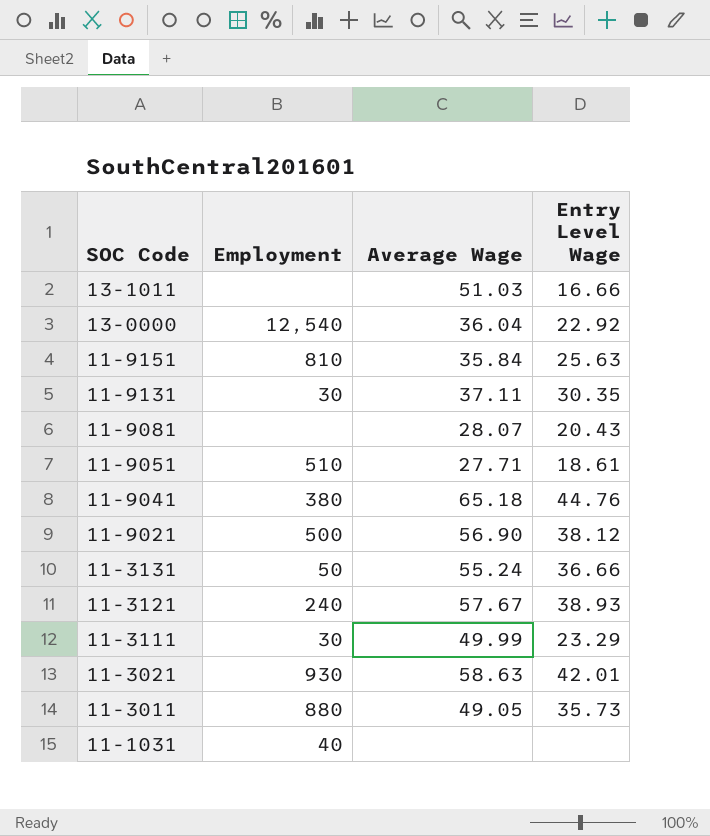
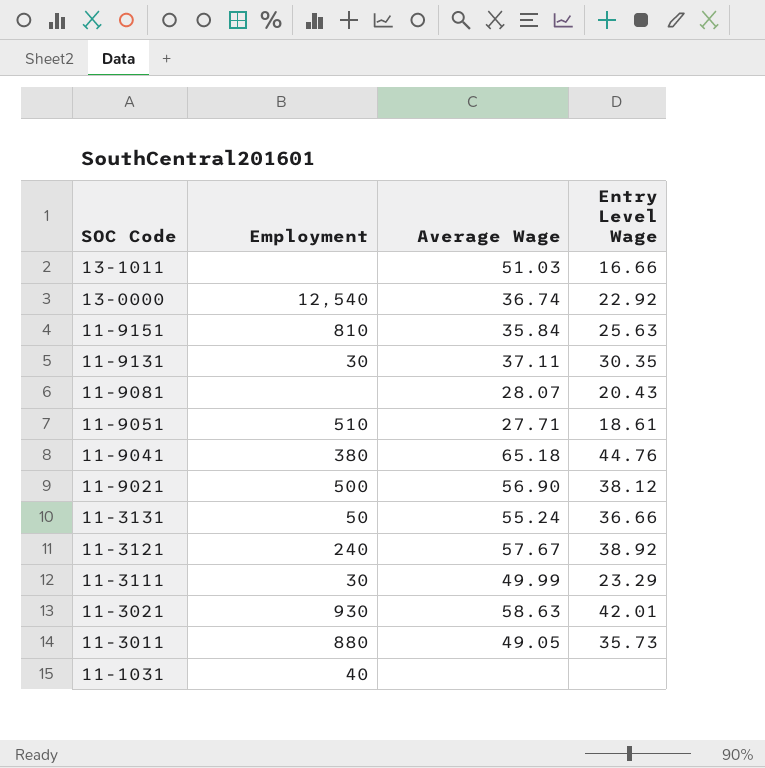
13-0000 | Average Wage: 36.04 -> 36.74
11-3121 | Entry Level Wage: 38.93 -> 38.92

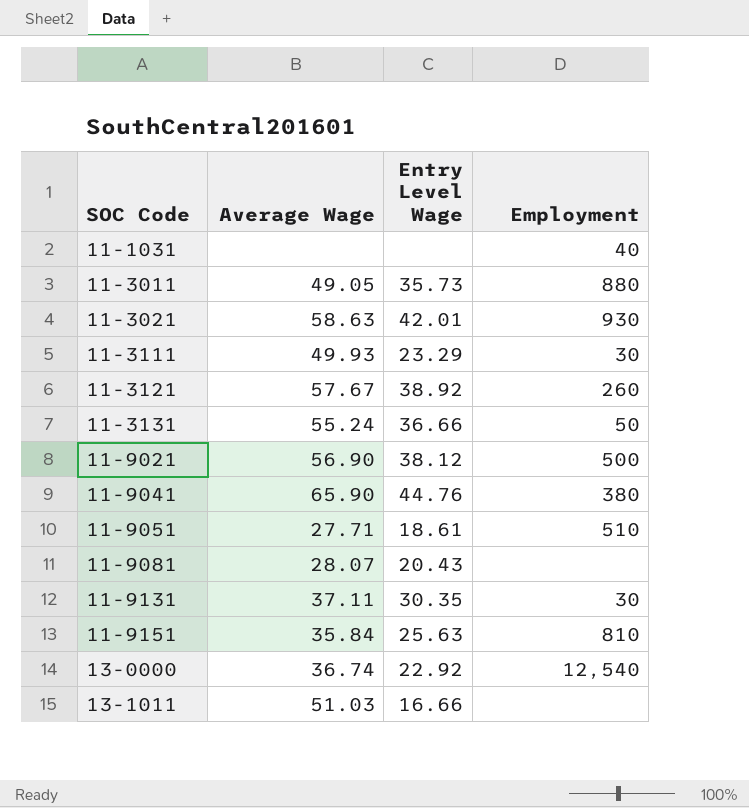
row order: SOC Code descending -> SOC Code ascending
column Employment | position: 2 -> 4
11-3111 | Average Wage: 49.99 -> 49.93
11-3121 | Employment: 240 -> 260
11-9041 | Average Wage: 65.18 -> 65.90

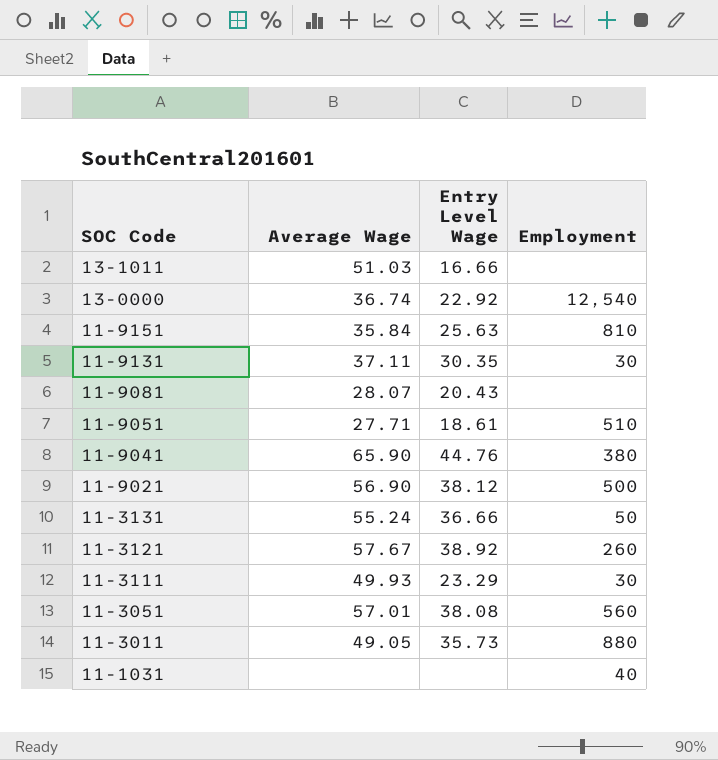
row order: SOC Code ascending -> SOC Code descending
row 11-3021: 58.63 | 42.01 | 930 -> none
row 11-3051: none -> 57.01 | 38.08 | 560

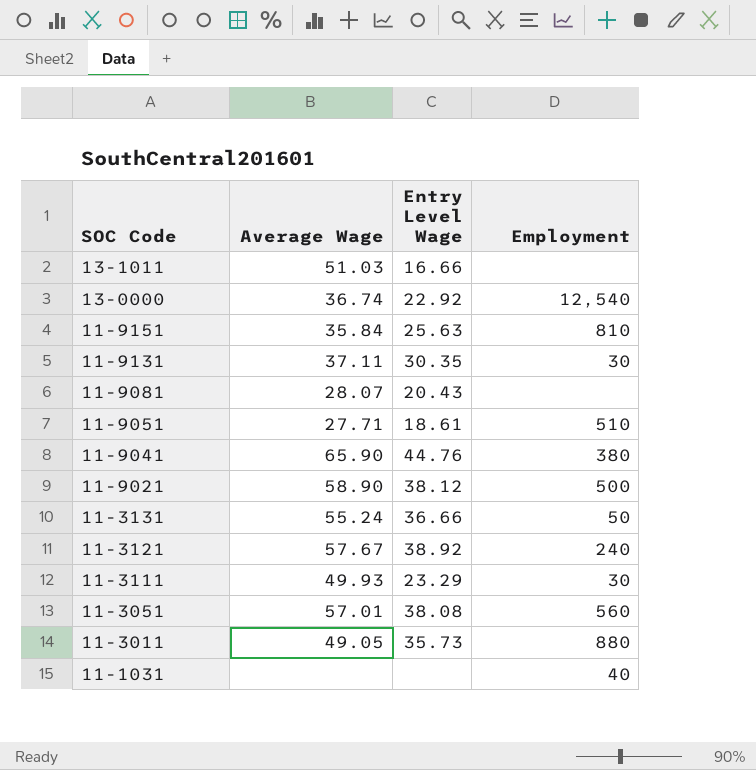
11-9021 | Average Wage: 56.90 -> 58.90
11-3121 | Employment: 260 -> 240

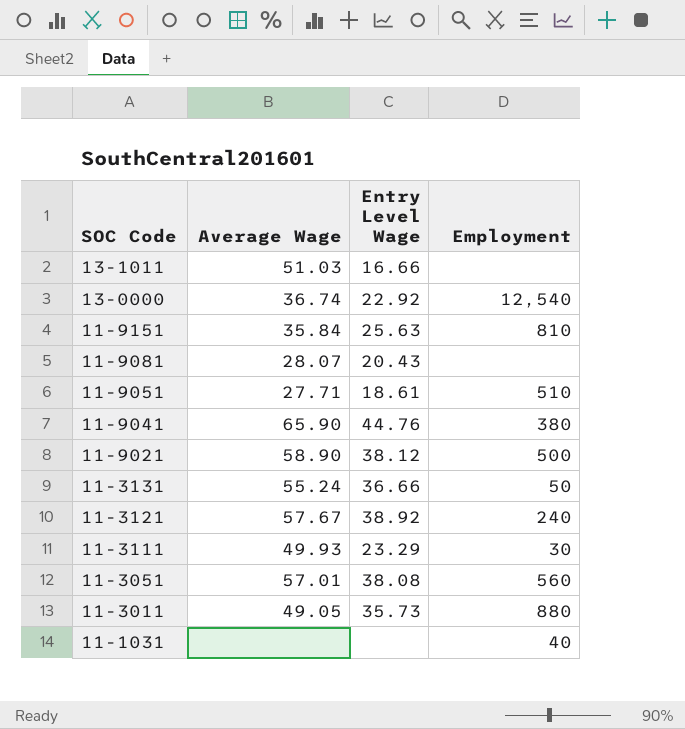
row 11-9131: 37.11 | 30.35 | 30 -> none

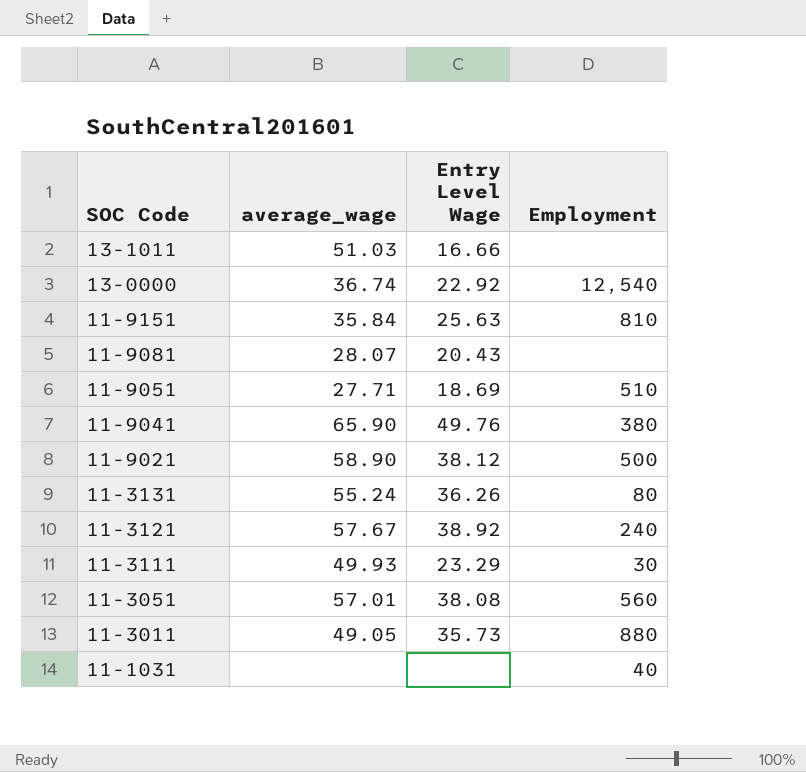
column name: Average Wage -> average_wage
11-9051 | Entry Level Wage: 18.61 -> 18.69
11-9041 | Entry Level Wage: 44.76 -> 49.76
11-3131 | Entry Level Wage: 36.66 -> 36.26
11-3131 | Employment: 50 -> 80

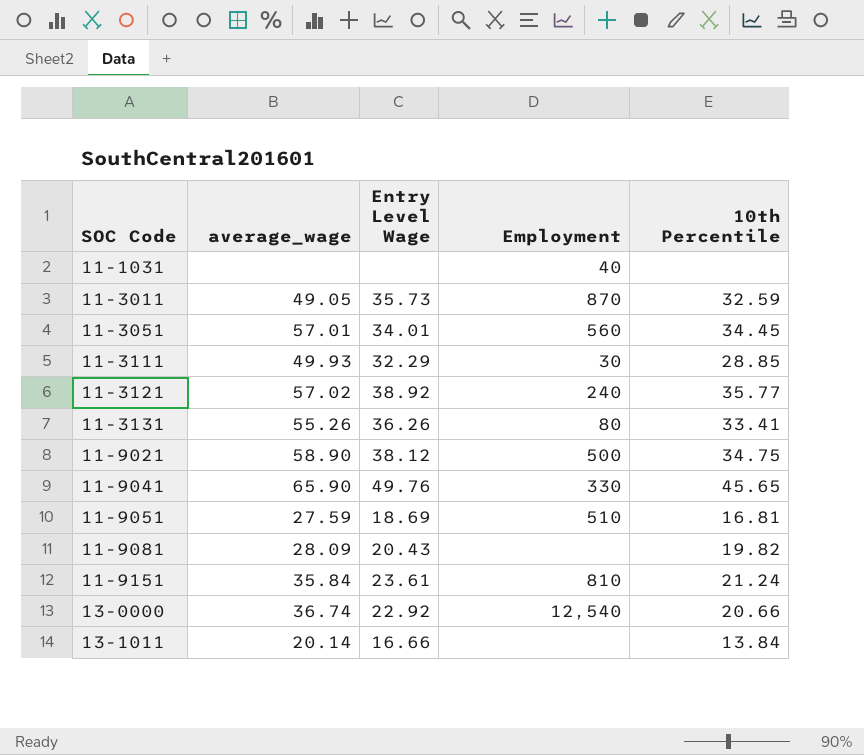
row order: SOC Code descending -> SOC Code ascending
column 10th Percentile | position: none -> 5
11-3011 | Employment: 880 -> 870
11-3051 | Entry Level Wage: 38.08 -> 34.01
11-3111 | Entry Level Wage: 23.29 -> 32.29
11-3121 | average_wage: 57.67 -> 57.02
11-3131 | average_wage: 55.24 -> 55.26
11-9041 | Employment: 380 -> 330
11-9051 | average_wage: 27.71 -> 27.59
11-9081 | average_wage: 28.07 -> 28.09
11-9151 | Entry Level Wage: 25.63 -> 23.61
13-1011 | average_wage: 51.03 -> 20.14

